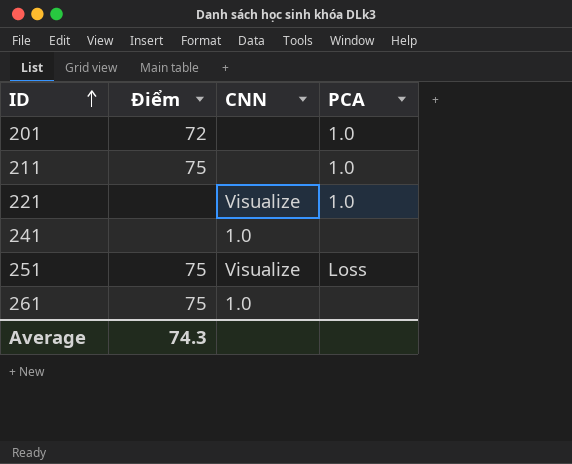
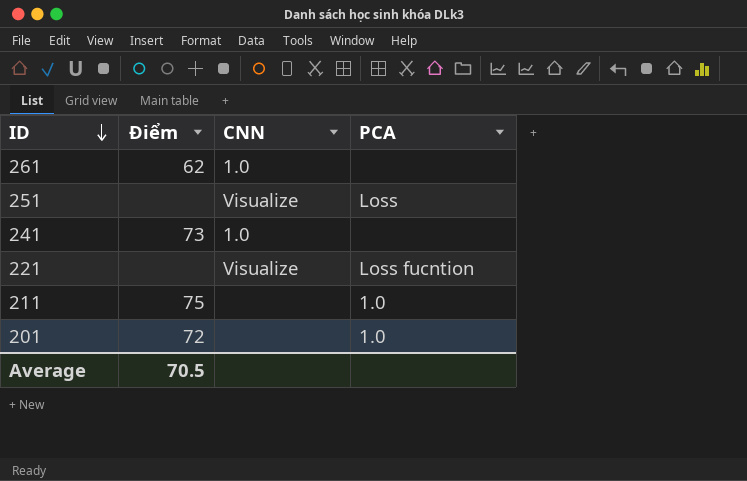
row order: ID ascending -> ID descending
261 | Điểm: 75 -> 62
251 | Điểm: 75 -> none
241 | Điểm: none -> 73
221 | PCA: 1.0 -> Loss fucntion
Average | Điểm: 74.3 -> 70.5

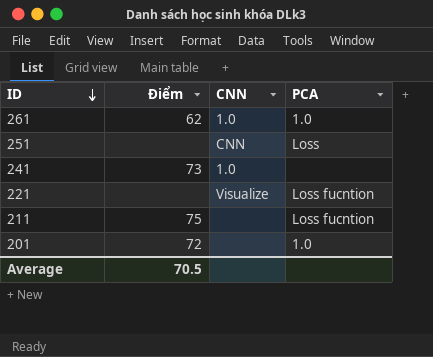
261 | PCA: none -> 1.0
251 | CNN: Visualize -> CNN
211 | PCA: 1.0 -> Loss fucntion

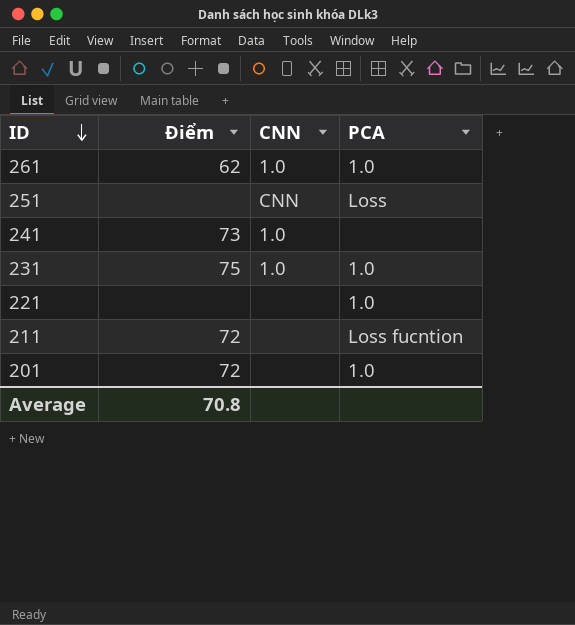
row 231: none -> 75 | 1.0 | 1.0
221 | CNN: Visualize -> none
221 | PCA: Loss fucntion -> 1.0
211 | Điểm: 75 -> 72
Average | Điểm: 70.5 -> 70.8

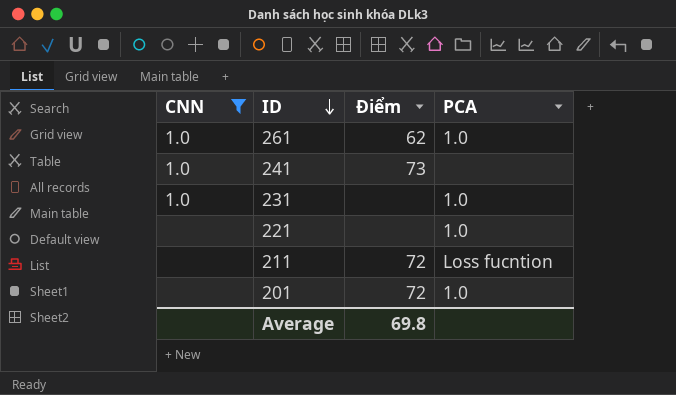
filter: none -> CNN != CNN
column CNN | position: 3 -> 1
231 | Điểm: 75 -> none
Average | Điểm: 70.8 -> 69.8

